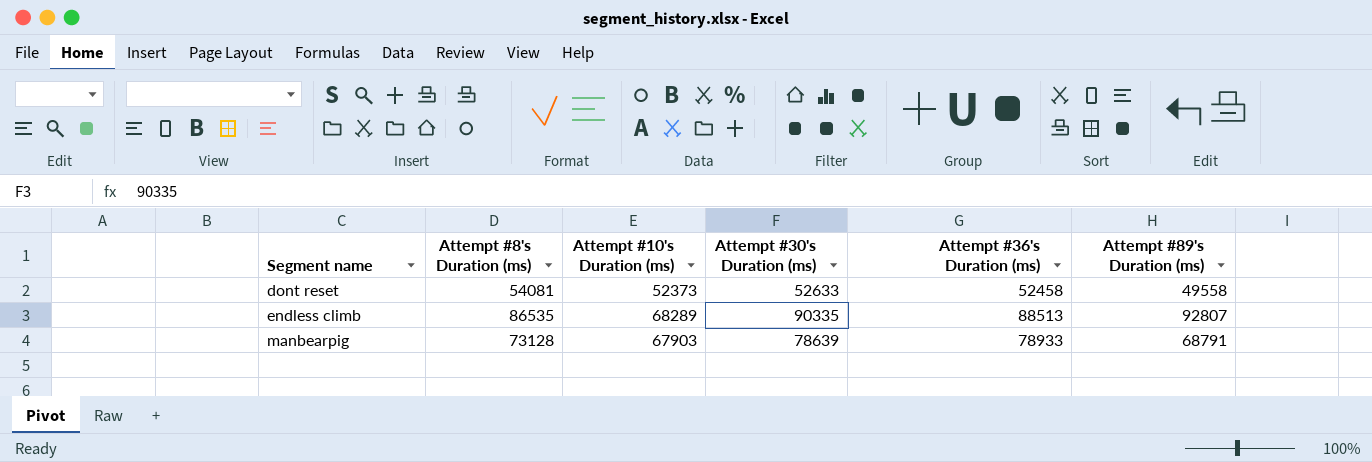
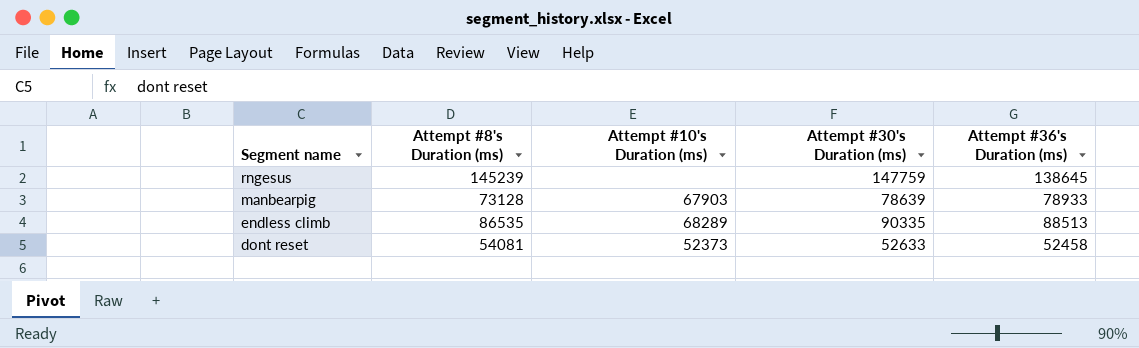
row order: Segment name ascending -> Segment name descending
column Attempt #89's Duration (ms) | position: 6 -> none
row rngesus: none -> 145239 | none | 147759 | 138645

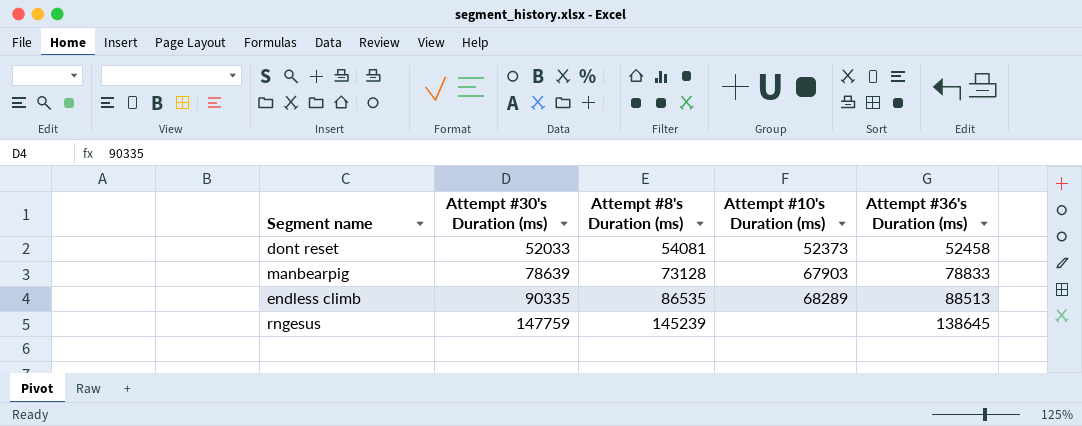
row order: Segment name descending -> Attempt #30's Duration (ms) ascending
column Attempt #30's Duration (ms) | position: 4 -> 2
dont reset | Attempt #30's Duration (ms): 52633 -> 52033
manbearpig | Attempt #36's Duration (ms): 78933 -> 78833

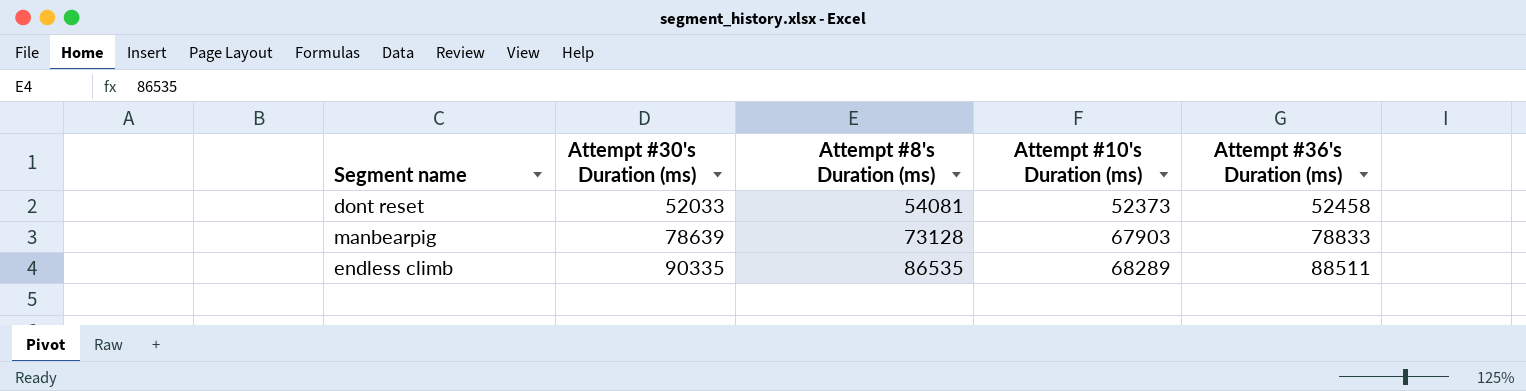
row rngesus: 147759 | 145239 | none | 138645 -> none
endless climb | Attempt #36's Duration (ms): 88513 -> 88511

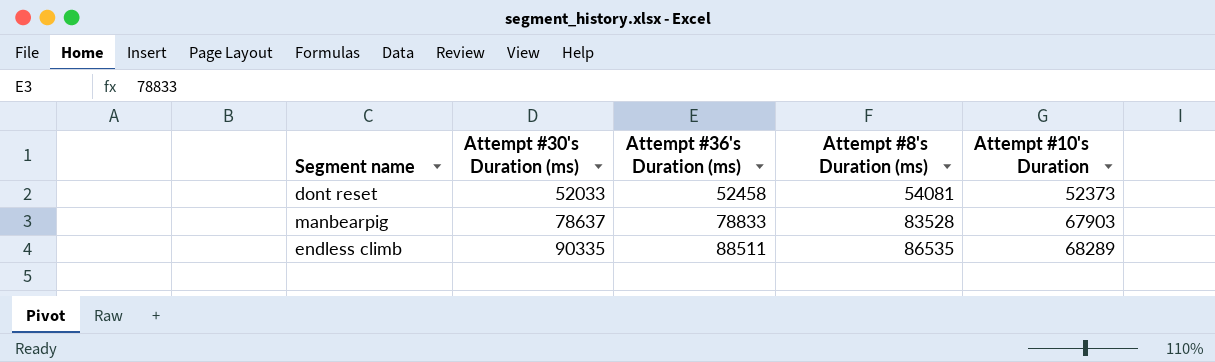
column Attempt #36's Duration (ms) | position: 5 -> 3
column name: Attempt #10's Duration (ms) -> Attempt #10's Duration
manbearpig | Attempt #30's Duration (ms): 78639 -> 78637
manbearpig | Attempt #8's Duration (ms): 73128 -> 83528

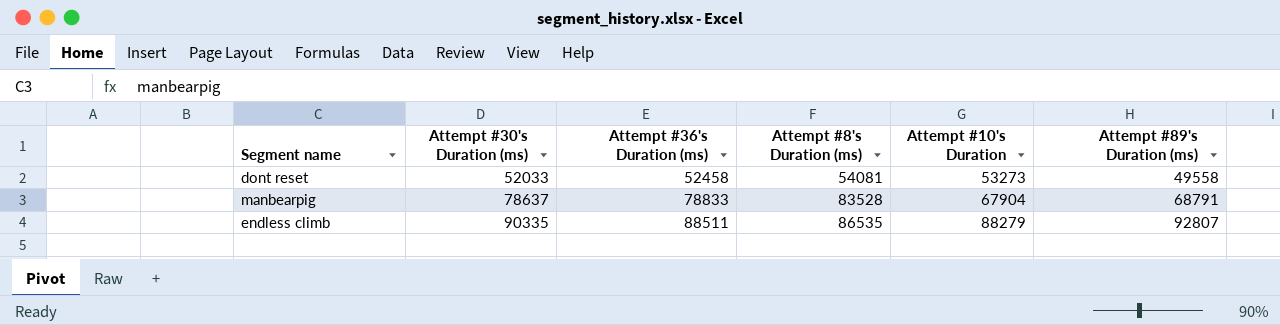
column Attempt #89's Duration (ms) | position: none -> 6
dont reset | Attempt #10's Duration: 52373 -> 53273
manbearpig | Attempt #10's Duration: 67903 -> 67904
endless climb | Attempt #10's Duration: 68289 -> 88279

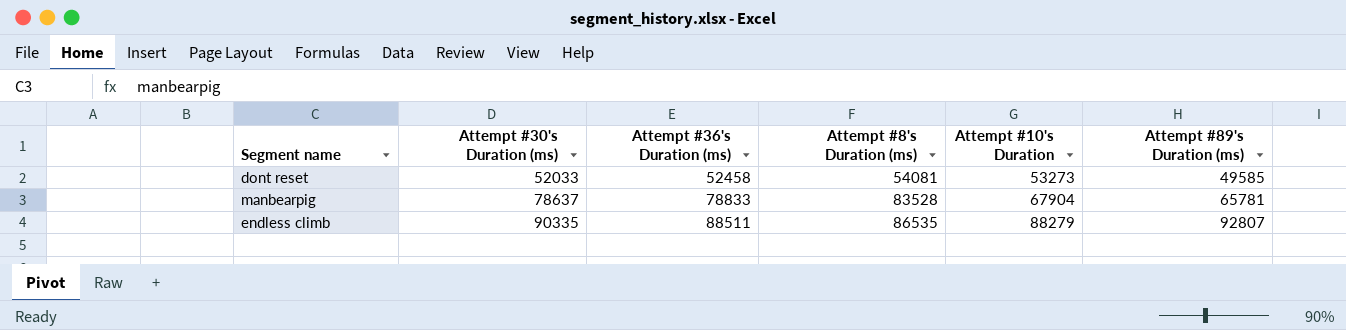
dont reset | Attempt #89's Duration (ms): 49558 -> 49585
manbearpig | Attempt #89's Duration (ms): 68791 -> 65781

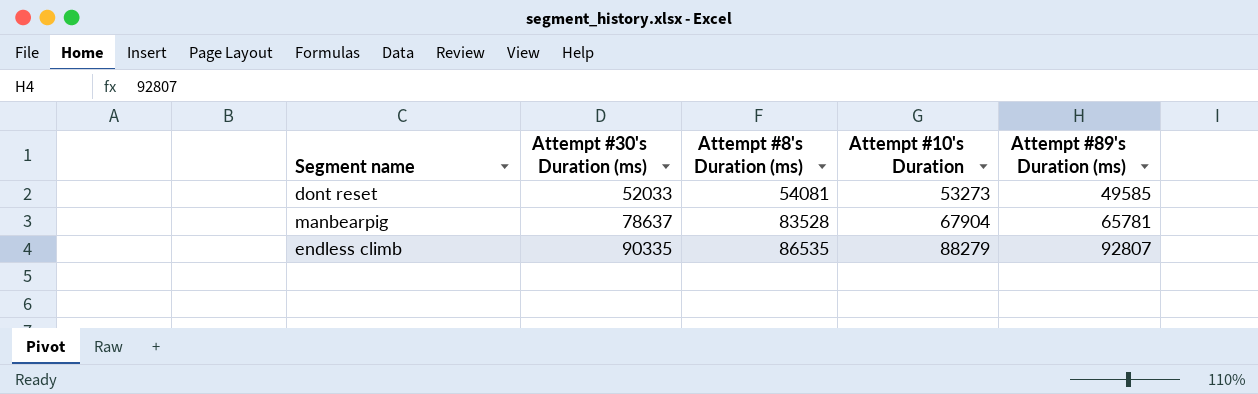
column Attempt #36's Duration (ms) | position: 3 -> none

